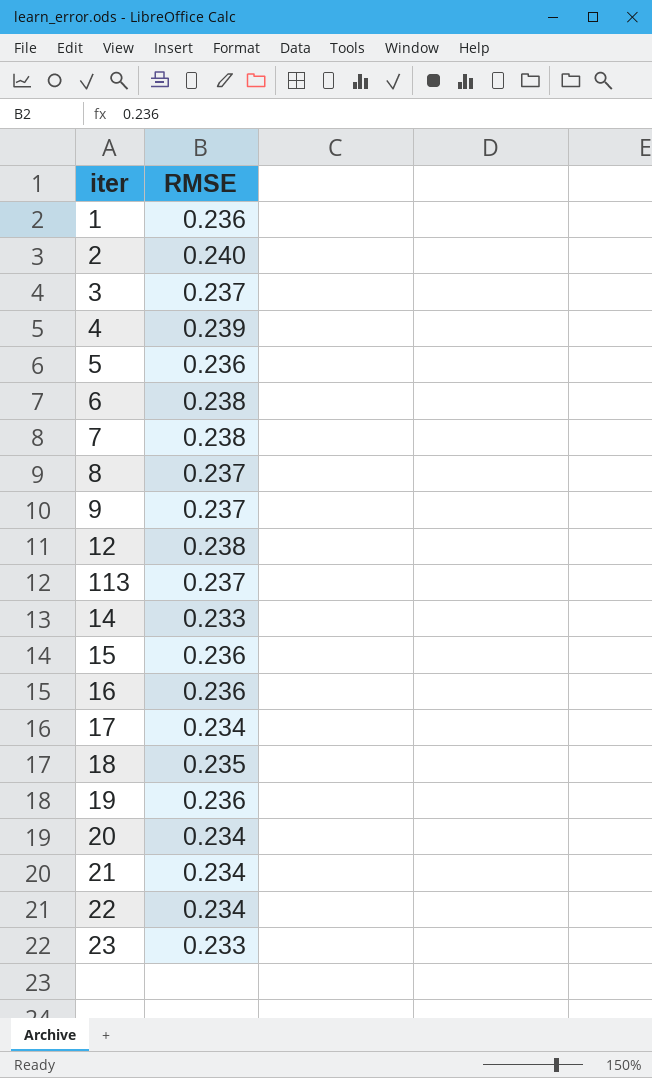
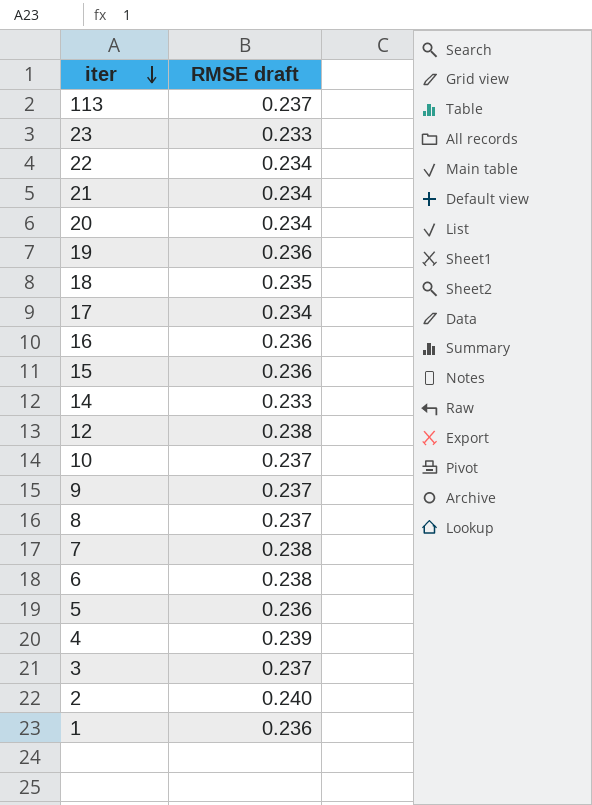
row order: none -> iter descending
column name: RMSE -> RMSE draft
row 10: none -> 0.237

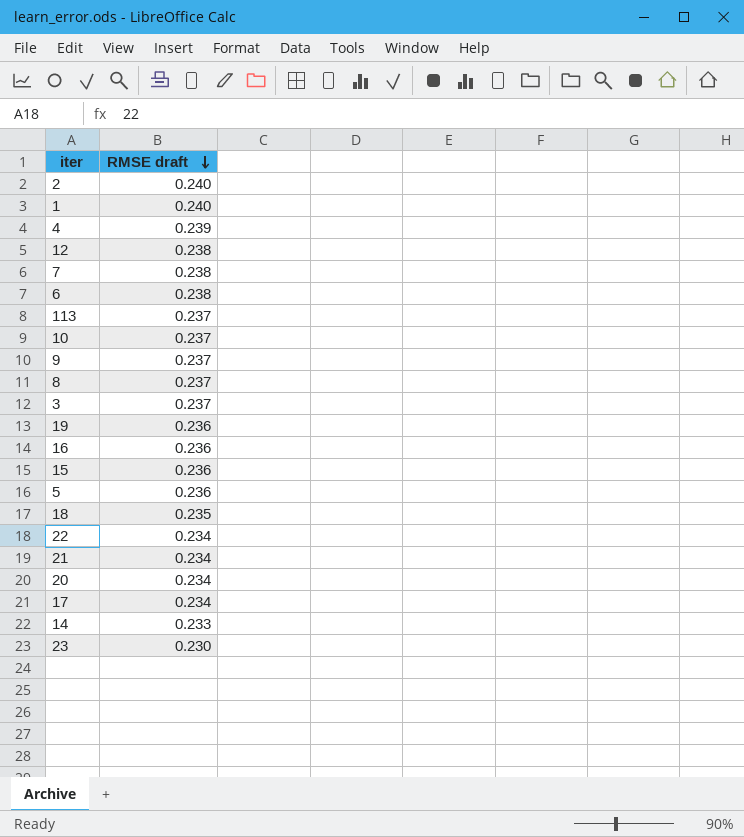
row order: iter descending -> RMSE draft descending
1 | RMSE draft: 0.236 -> 0.240
23 | RMSE draft: 0.233 -> 0.230

